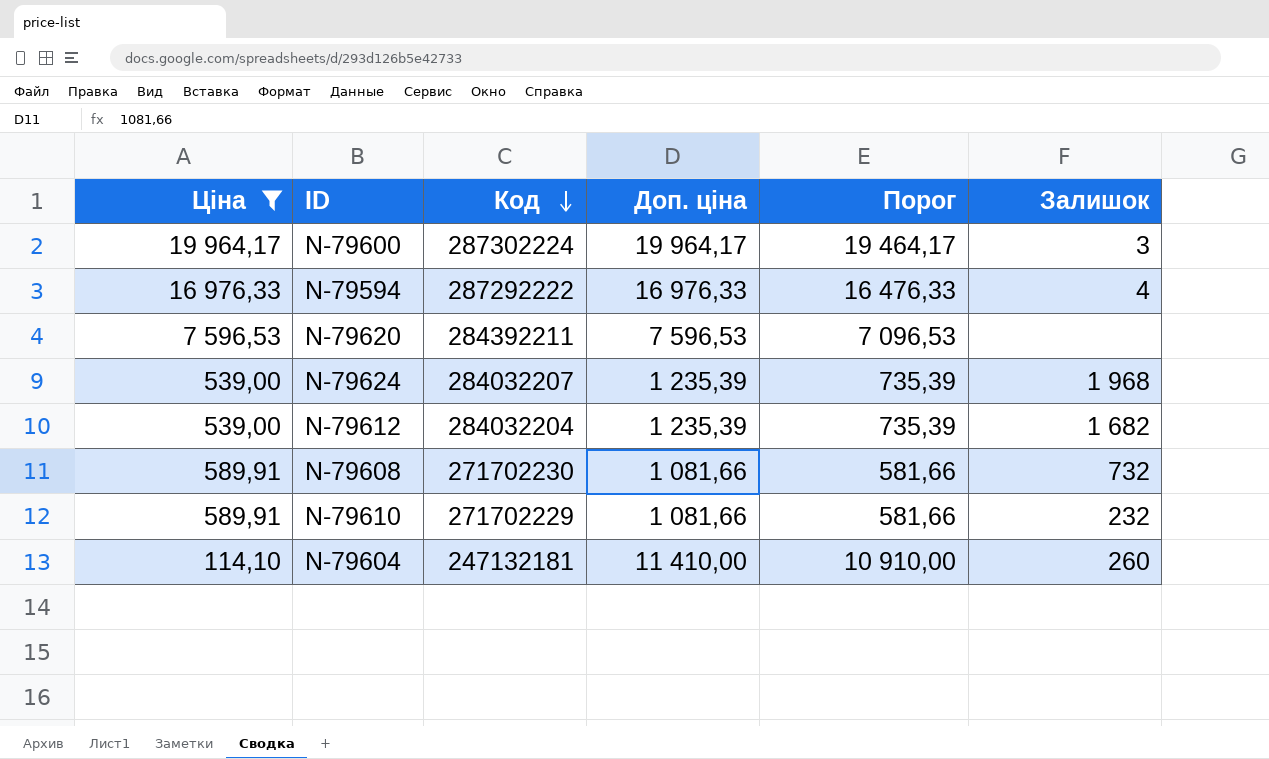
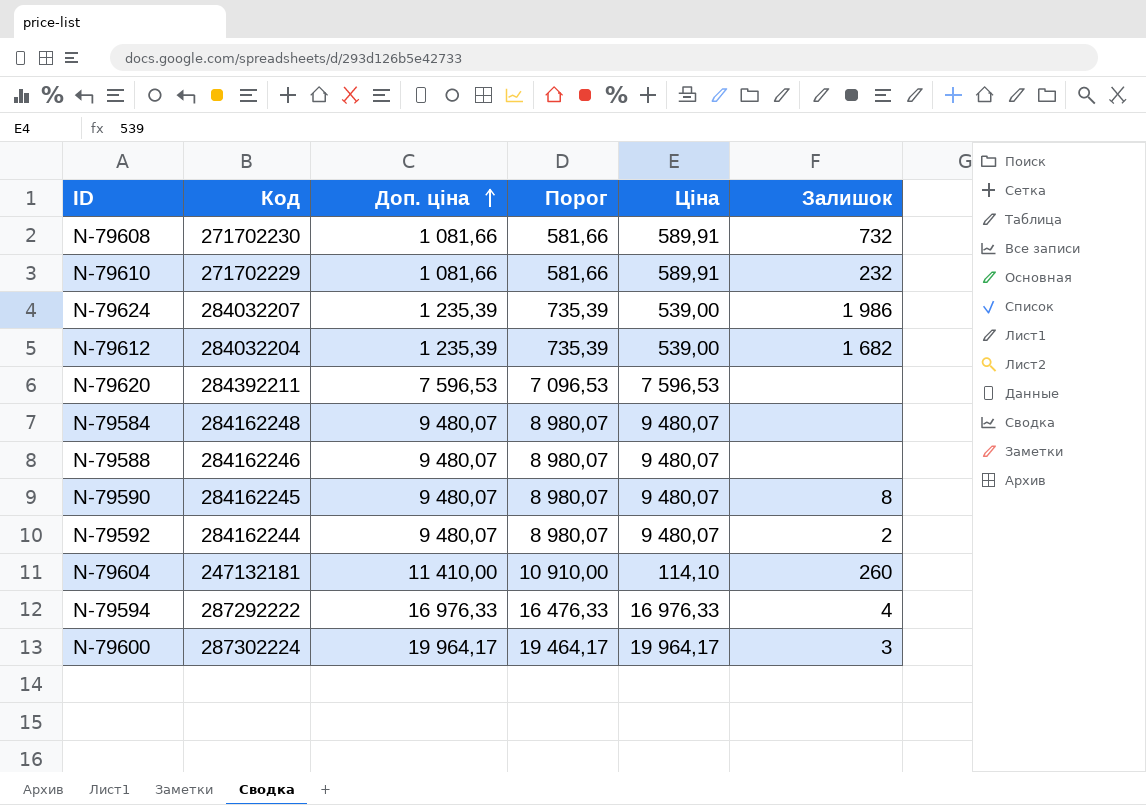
filter: Ціна != 9 480,07 -> none
row order: Код descending -> Доп. ціна ascending
column Ціна | position: 1 -> 5
N-79624 | Залишок: 1 968 -> 1 986

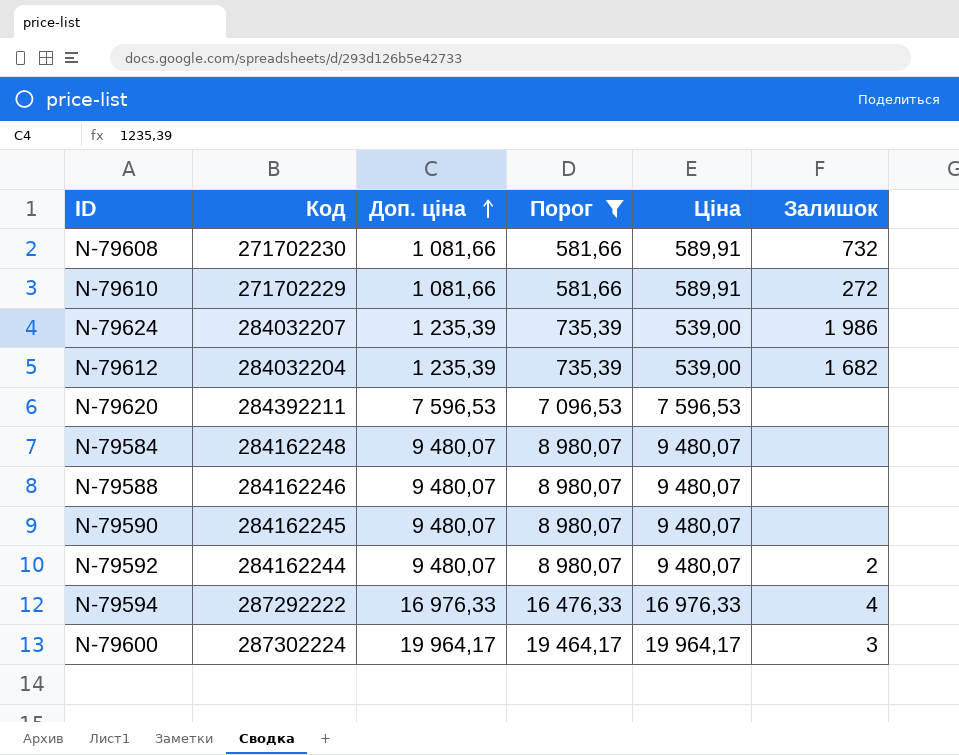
filter: none -> Порог != 10 910,00
N-79610 | Залишок: 232 -> 272
N-79590 | Залишок: 8 -> none

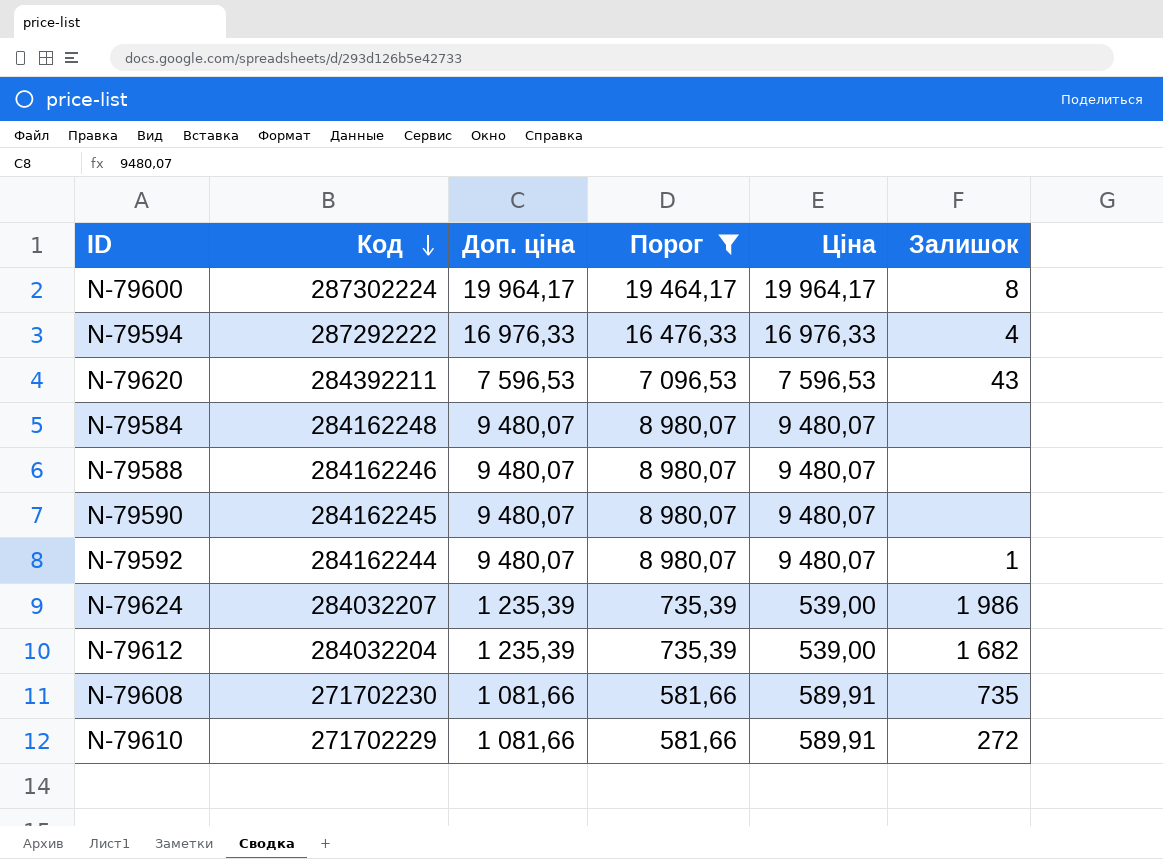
row order: Доп. ціна ascending -> Код descending
N-79600 | Залишок: 3 -> 8
N-79620 | Залишок: none -> 43
N-79592 | Залишок: 2 -> 1
N-79608 | Залишок: 732 -> 735

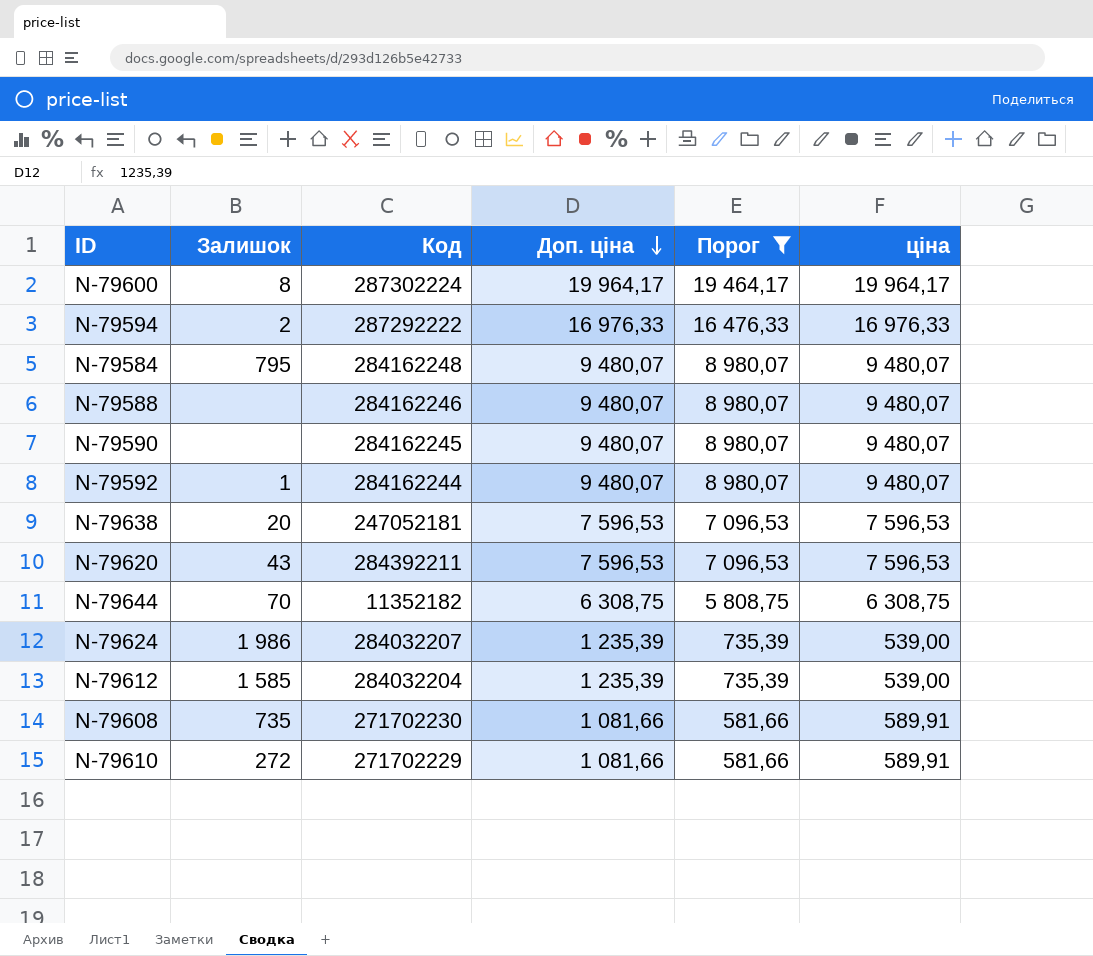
row order: Код descending -> Доп. ціна descending
column Залишок | position: 6 -> 2
column name: Ціна -> ціна
N-79594 | Залишок: 4 -> 2
N-79584 | Залишок: none -> 795
row N-79638: none -> 20 | 247052181 | 7 596,53 | 7 096,53 | 7 596,53
row N-79644: none -> 70 | 11352182 | 6 308,75 | 5 808,75 | 6 308,75
N-79612 | Залишок: 1 682 -> 1 585

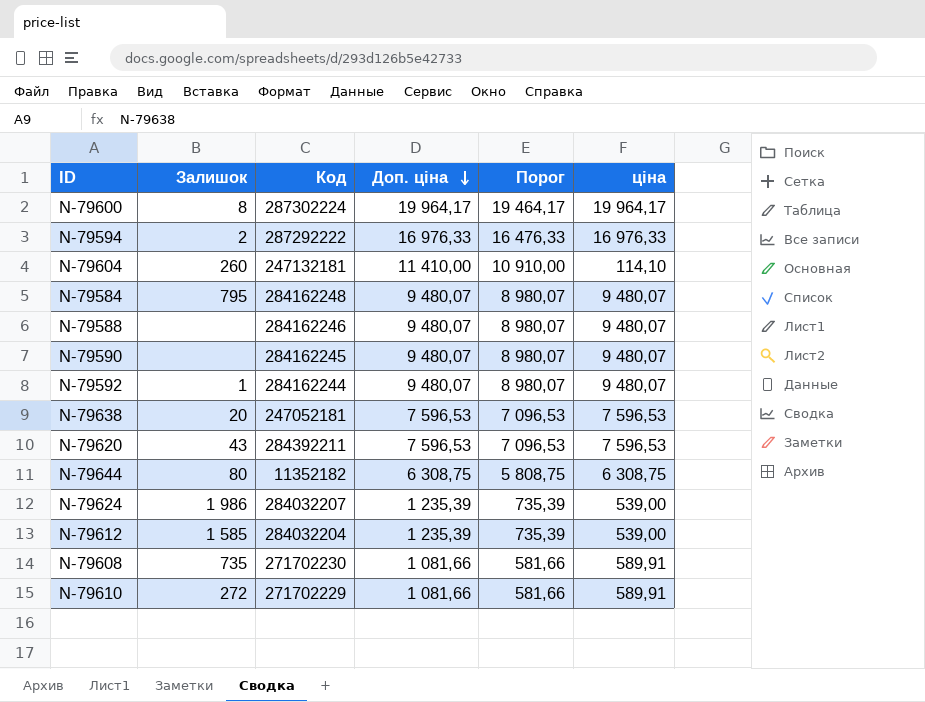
filter: Порог != 10 910,00 -> none
N-79644 | Залишок: 70 -> 80

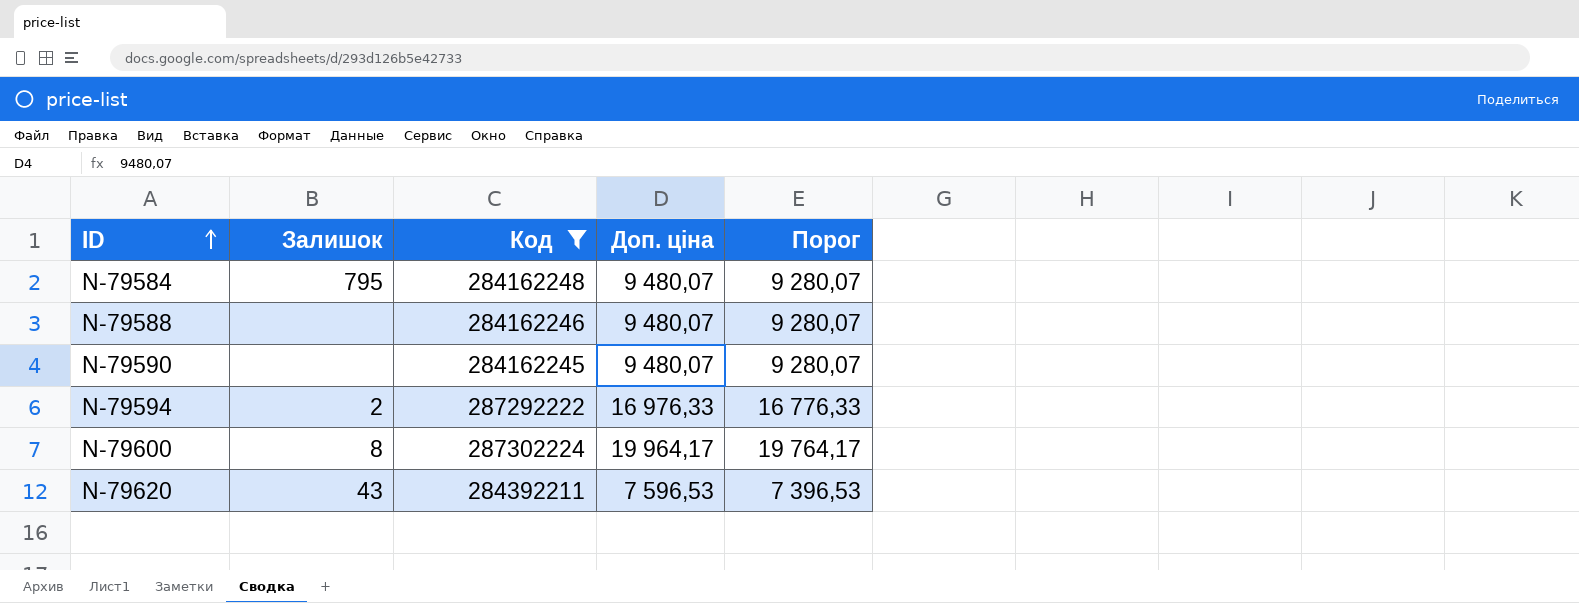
filter: none -> Код >= 284162245
row order: Доп. ціна descending -> ID ascending
column ціна | position: 6 -> none
column Порог | formula: [Доп. ціна] - 500 -> [Доп. ціна] - 200

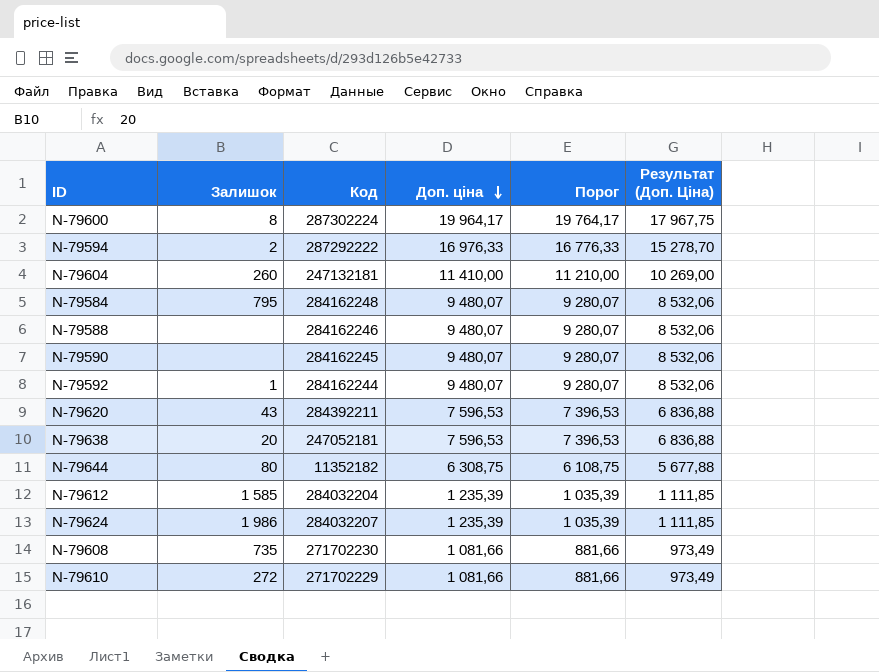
filter: Код >= 284162245 -> none
row order: ID ascending -> Доп. ціна descending
column Результат (Доп. Ціна) | formula: none -> [Доп. ціна] * 0,9

